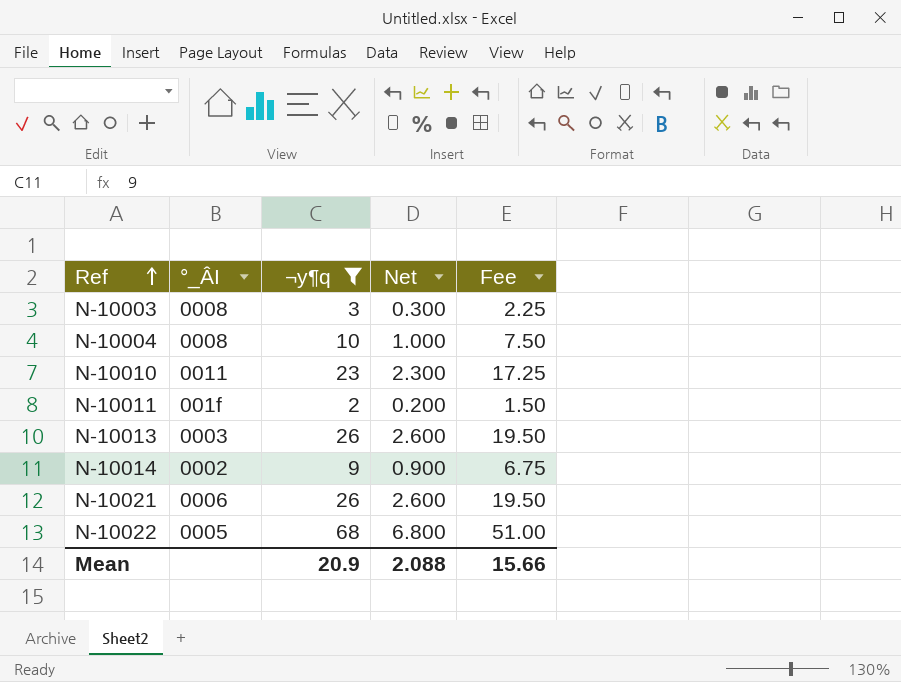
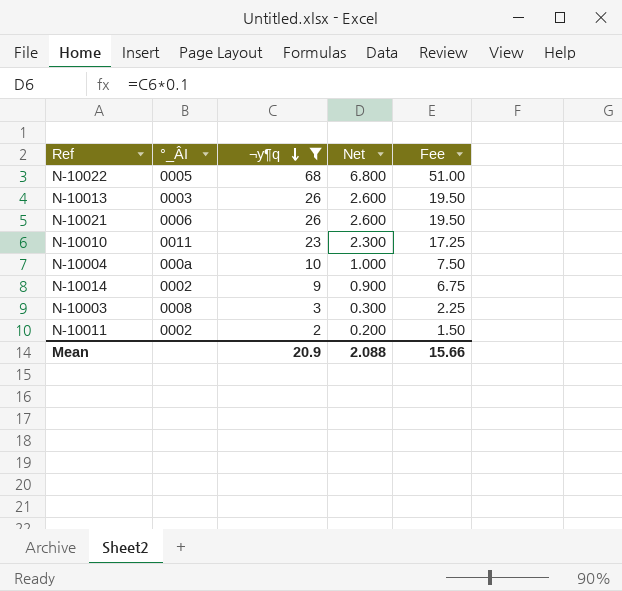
row order: Ref ascending -> ¬y¶q descending
N-10004 | °_ÂI: 0008 -> 000a
N-10011 | °_ÂI: 001f -> 0002

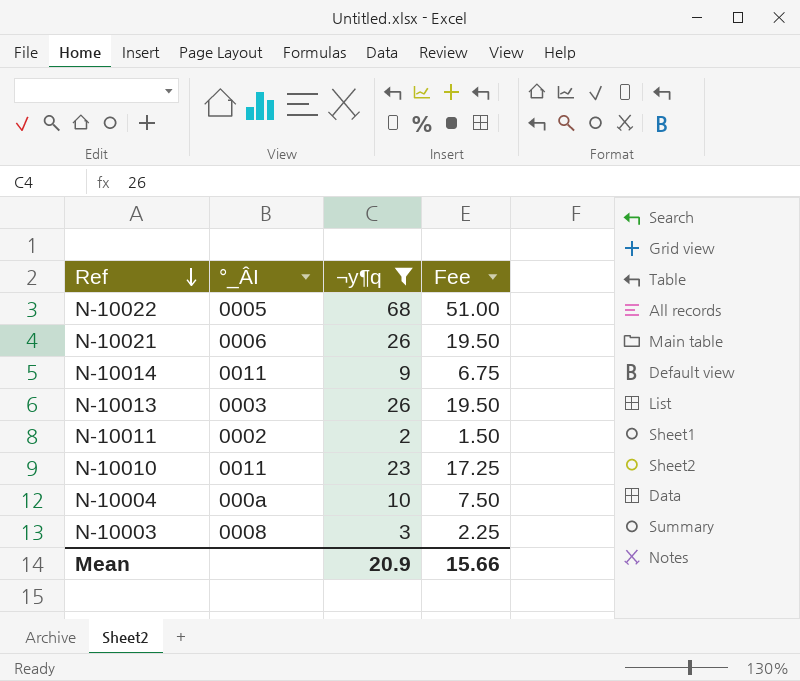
row order: ¬y¶q descending -> Ref descending
column Net | formula: [¬y¶q] * 0.1 -> none
N-10014 | °_ÂI: 0002 -> 0011

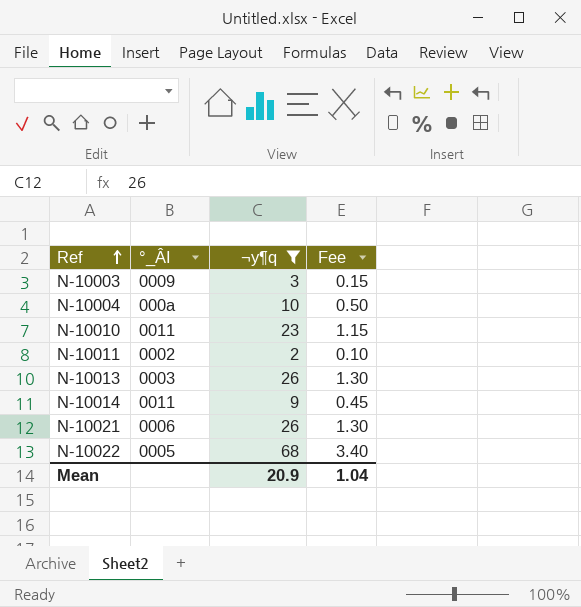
row order: Ref descending -> Ref ascending
column Fee | formula: [¬y¶q] * 0.75 -> [¬y¶q] * 0.05
N-10003 | °_ÂI: 0008 -> 0009
Mean | Fee: 15.66 -> 1.04

